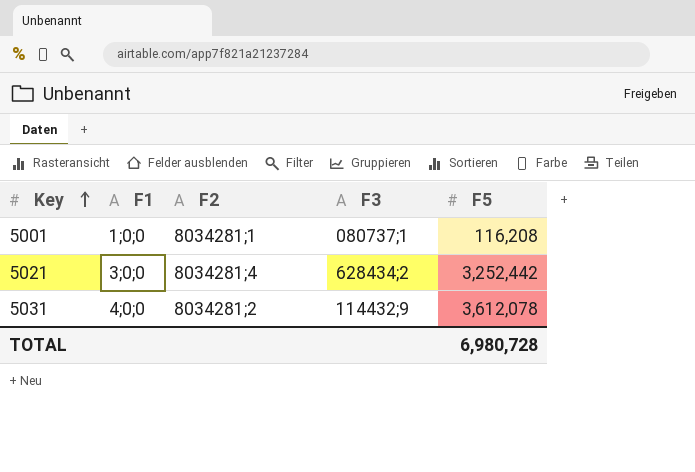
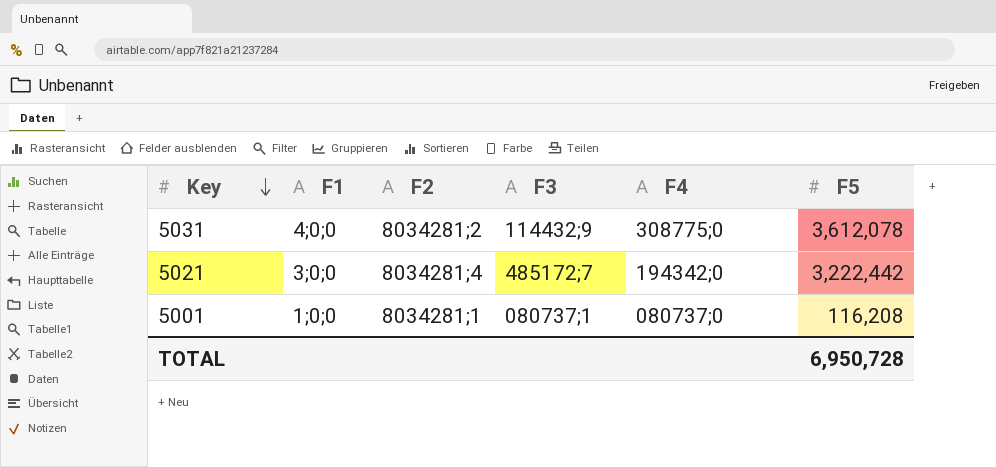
row order: Key ascending -> Key descending
column F4 | position: none -> 5
5021 | F3: 628434;2 -> 485172;7
5021 | F5: 3,252,442 -> 3,222,442
TOTAL | F5: 6,980,728 -> 6,950,728

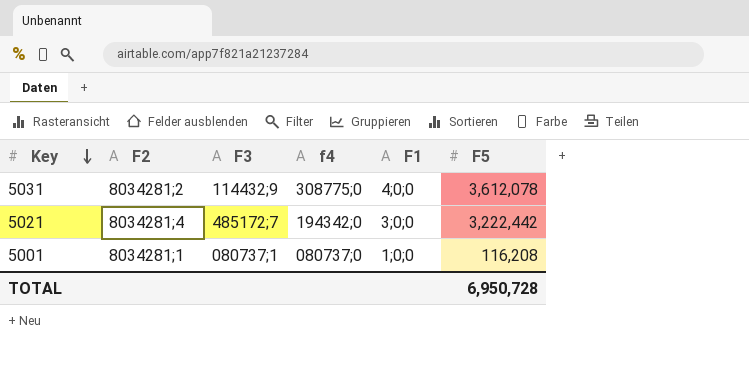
column name: F4 -> f4
column F1 | position: 2 -> 5

